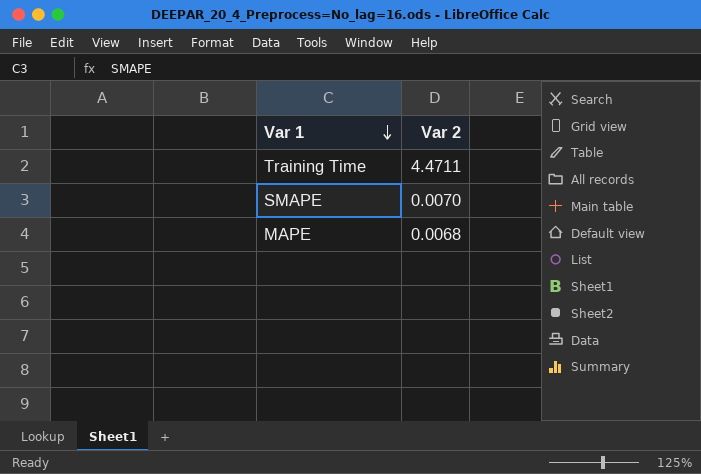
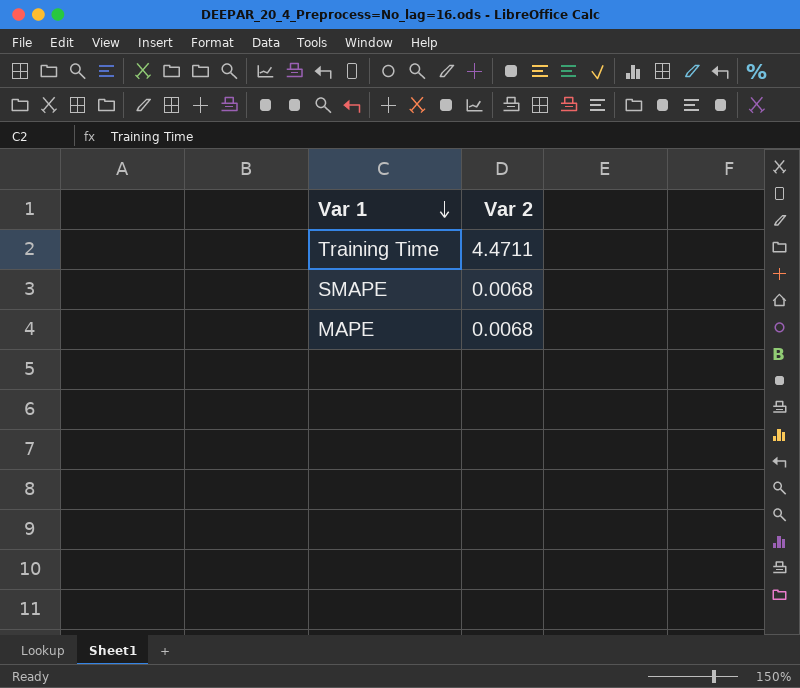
SMAPE | Var 2: 0.0070 -> 0.0068

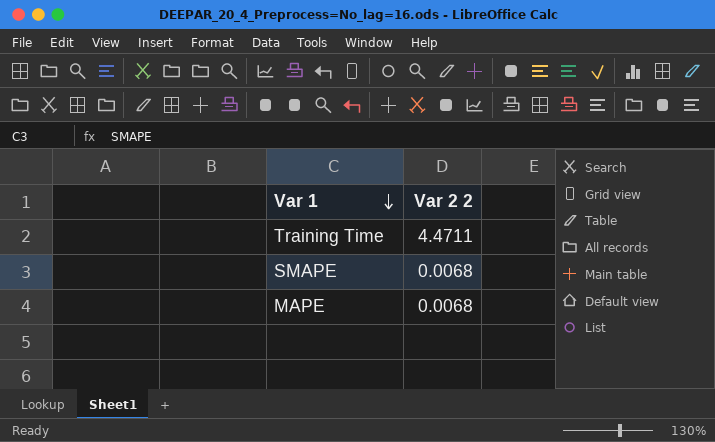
column name: Var 2 -> Var 2 2

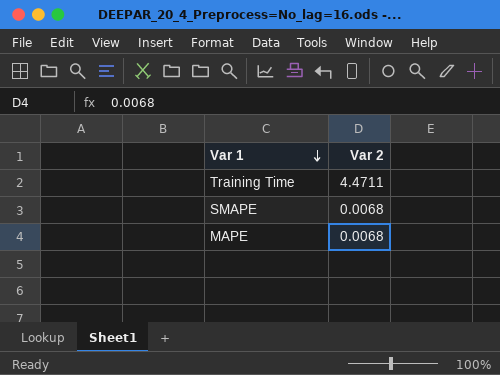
column name: Var 2 2 -> Var 2

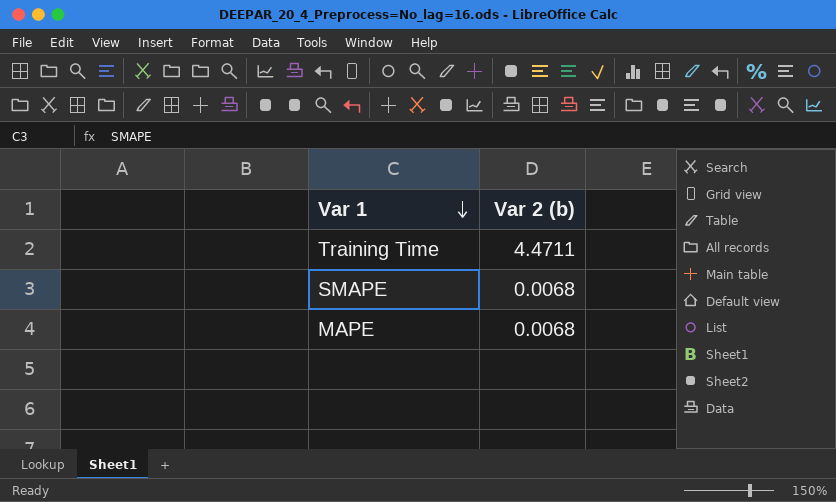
column name: Var 2 -> Var 2 (b)

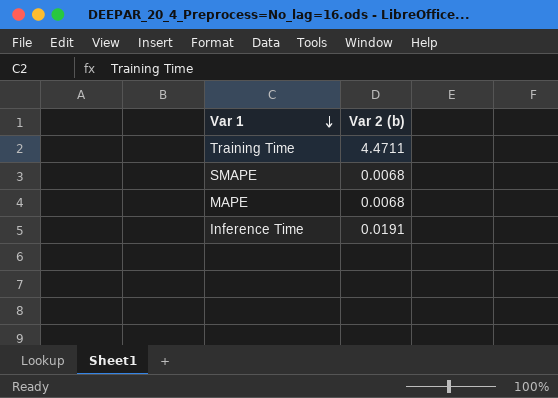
row Inference Time: none -> 0.0191

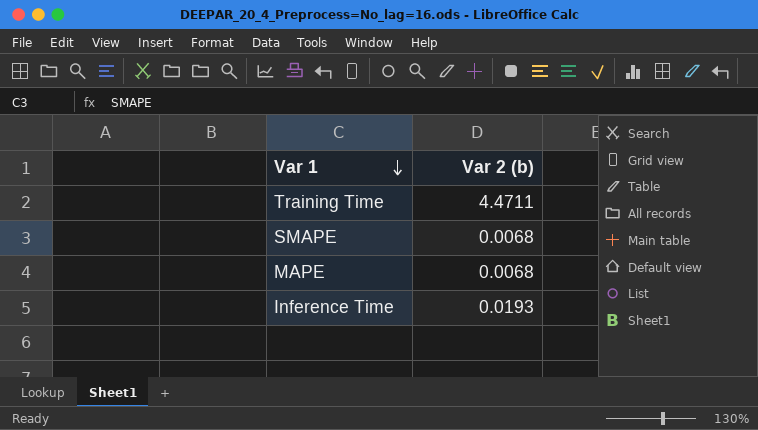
Inference Time | Var 2 (b): 0.0191 -> 0.0193

